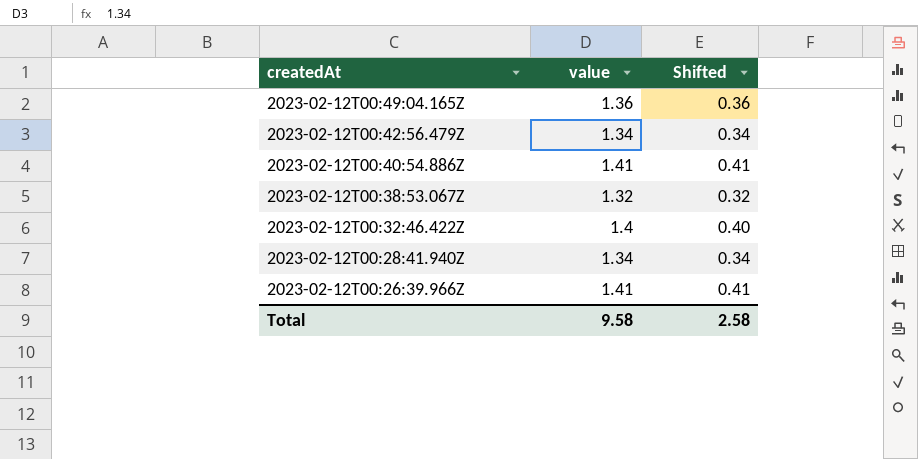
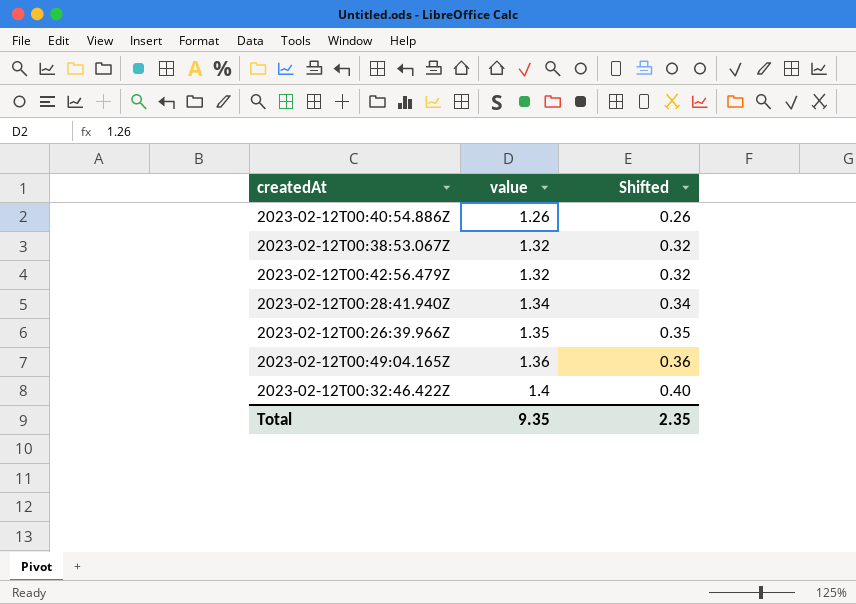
row order: createdAt descending -> value ascending
2023-02-12T00:40:54.886Z | value: 1.41 -> 1.26
2023-02-12T00:40:54.886Z | Shifted: 0.41 -> 0.26
2023-02-12T00:42:56.479Z | value: 1.34 -> 1.32
2023-02-12T00:42:56.479Z | Shifted: 0.34 -> 0.32
2023-02-12T00:26:39.966Z | value: 1.41 -> 1.35
2023-02-12T00:26:39.966Z | Shifted: 0.41 -> 0.35
Total | value: 9.58 -> 9.35
Total | Shifted: 2.58 -> 2.35

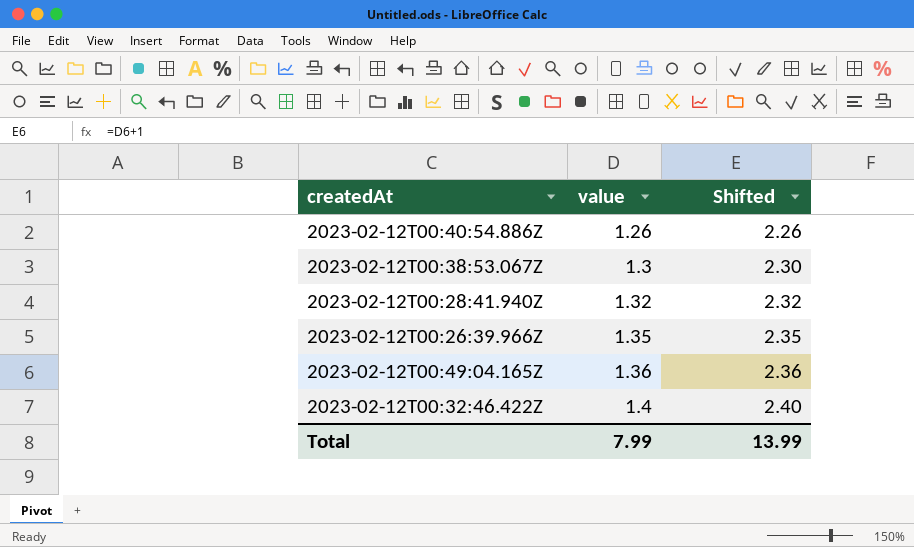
column Shifted | formula: [value] - 1 -> [value] + 1
row 2023-02-12T00:42:56.479Z: 1.32 | 0.32 -> none
2023-02-12T00:38:53.067Z | value: 1.32 -> 1.3
2023-02-12T00:28:41.940Z | value: 1.34 -> 1.32
Total | value: 9.35 -> 7.99
Total | Shifted: 2.35 -> 13.99

